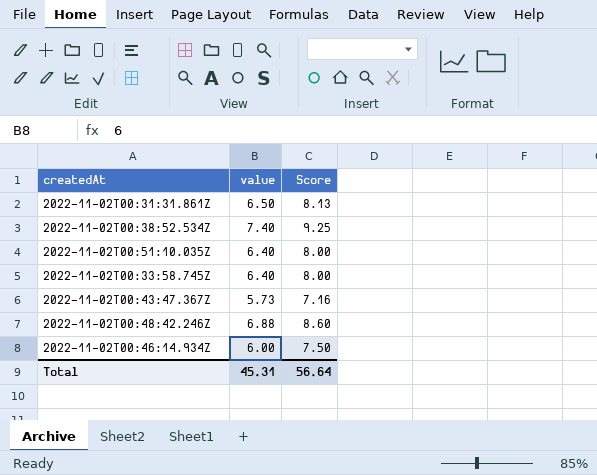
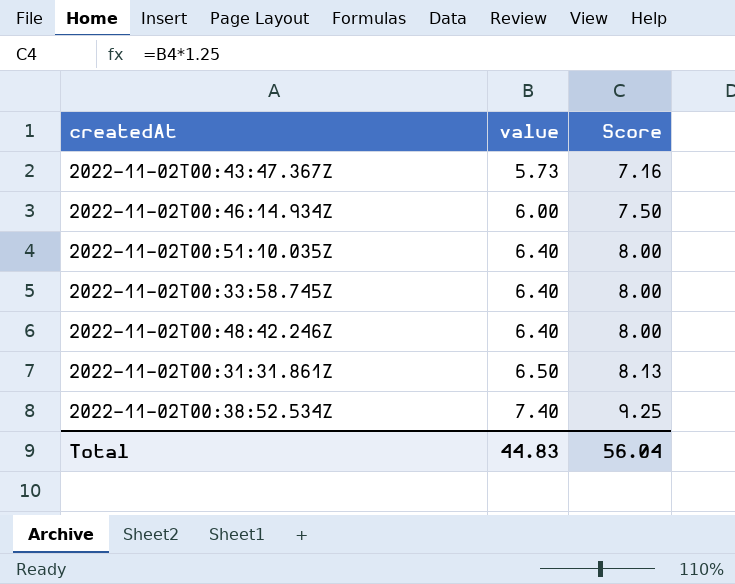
row order: none -> value ascending
2022-11-02T00:48:42.246Z | value: 6.88 -> 6.40
2022-11-02T00:48:42.246Z | Score: 8.60 -> 8.00
Total | value: 45.31 -> 44.83
Total | Score: 56.64 -> 56.04

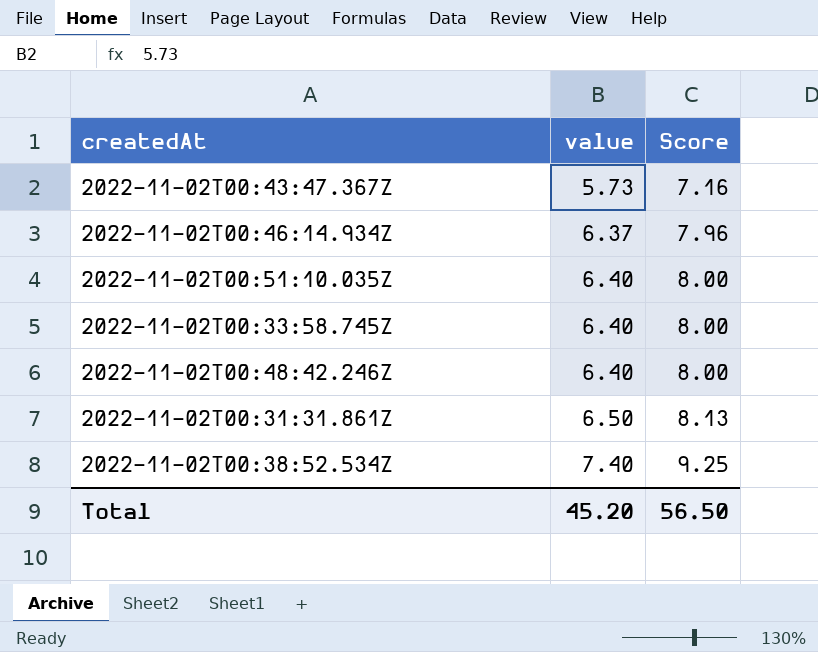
2022-11-02T00:46:14.934Z | value: 6.00 -> 6.37
2022-11-02T00:46:14.934Z | Score: 7.50 -> 7.96
Total | value: 44.83 -> 45.20
Total | Score: 56.04 -> 56.50

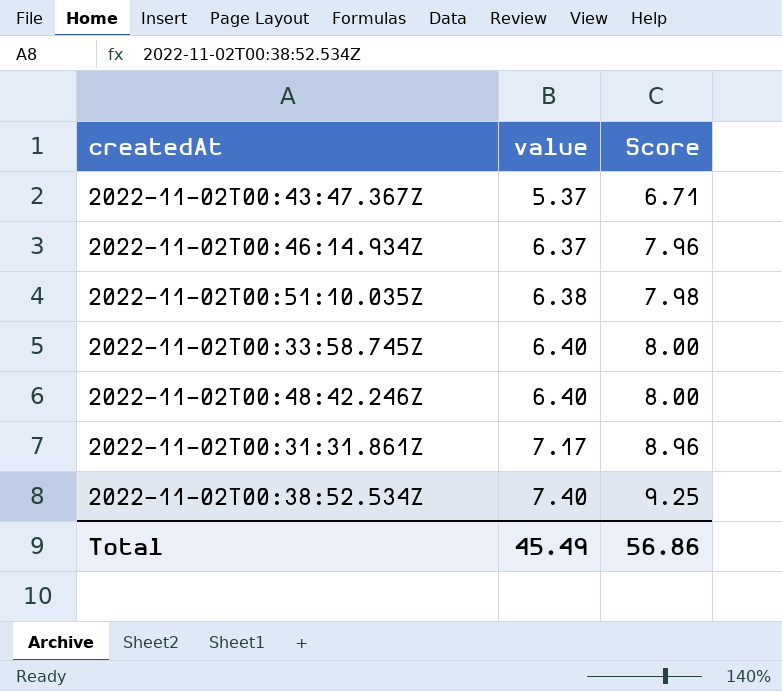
2022-11-02T00:43:47.367Z | value: 5.73 -> 5.37
2022-11-02T00:43:47.367Z | Score: 7.16 -> 6.71
2022-11-02T00:51:10.035Z | value: 6.40 -> 6.38
2022-11-02T00:51:10.035Z | Score: 8.00 -> 7.98
2022-11-02T00:31:31.861Z | value: 6.50 -> 7.17
2022-11-02T00:31:31.861Z | Score: 8.13 -> 8.96
Total | value: 45.20 -> 45.49
Total | Score: 56.50 -> 56.86

